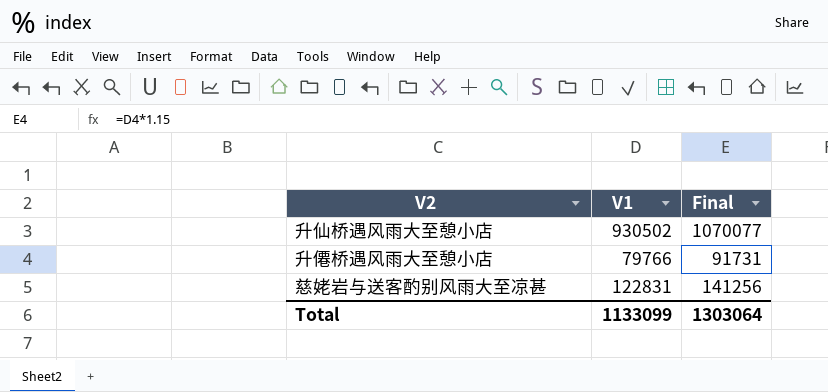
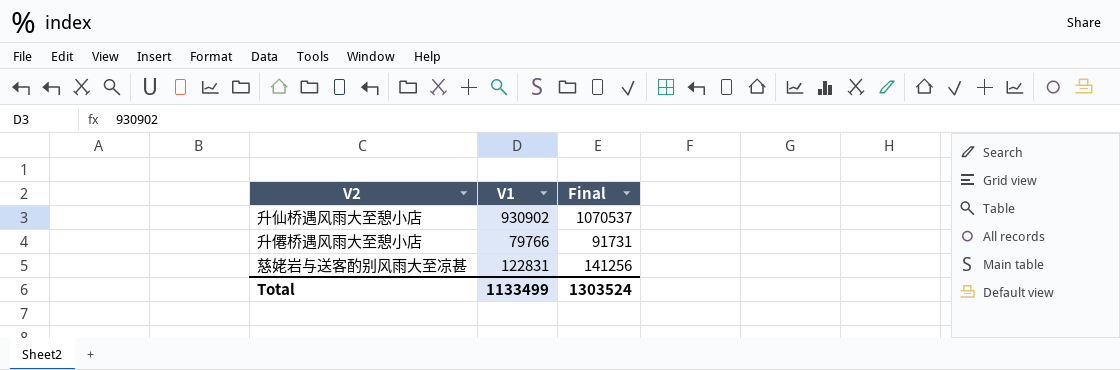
升仙桥遇风雨大至憩小店 | V1: 930502 -> 930902
升仙桥遇风雨大至憩小店 | Final: 1070077 -> 1070537
Total | V1: 1133099 -> 1133499
Total | Final: 1303064 -> 1303524

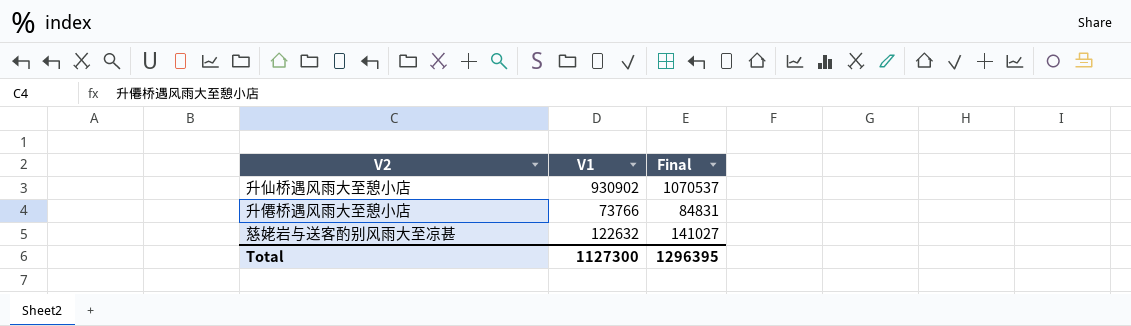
升僊桥遇风雨大至憩小店 | V1: 79766 -> 73766
升僊桥遇风雨大至憩小店 | Final: 91731 -> 84831
慈姥岩与送客酌别风雨大至凉甚 | V1: 122831 -> 122632
慈姥岩与送客酌别风雨大至凉甚 | Final: 141256 -> 141027
Total | V1: 1133499 -> 1127300
Total | Final: 1303524 -> 1296395

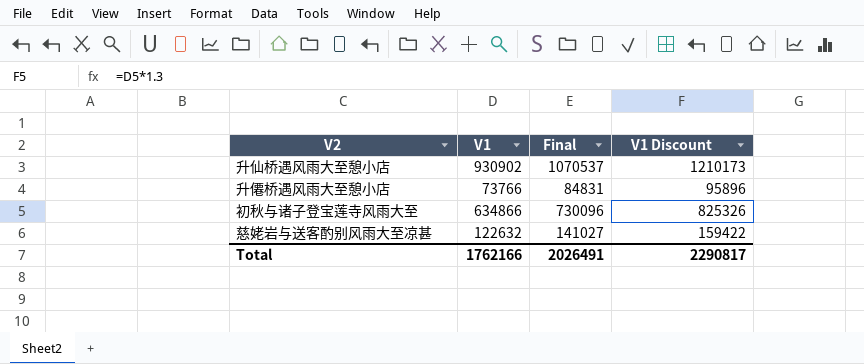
column V1 Discount | formula: none -> [V1] * 1.3
row 初秋与诸子登宝莲寺风雨大至: none -> 634866 | 730096 | 825326
Total | V1: 1127300 -> 1762166
Total | Final: 1296395 -> 2026491

